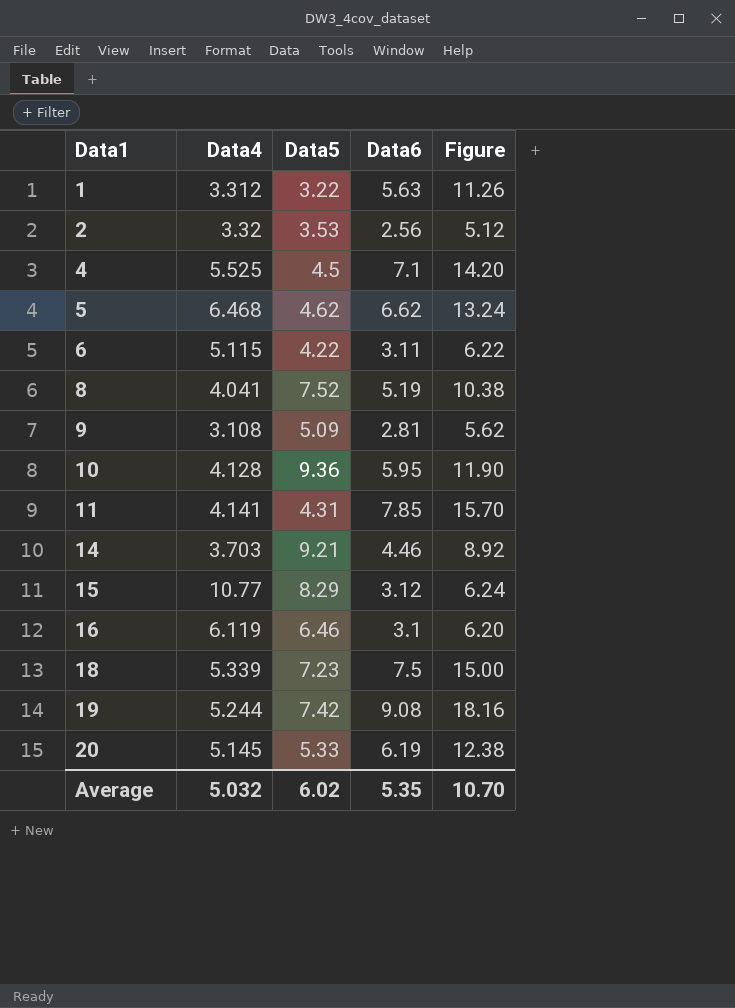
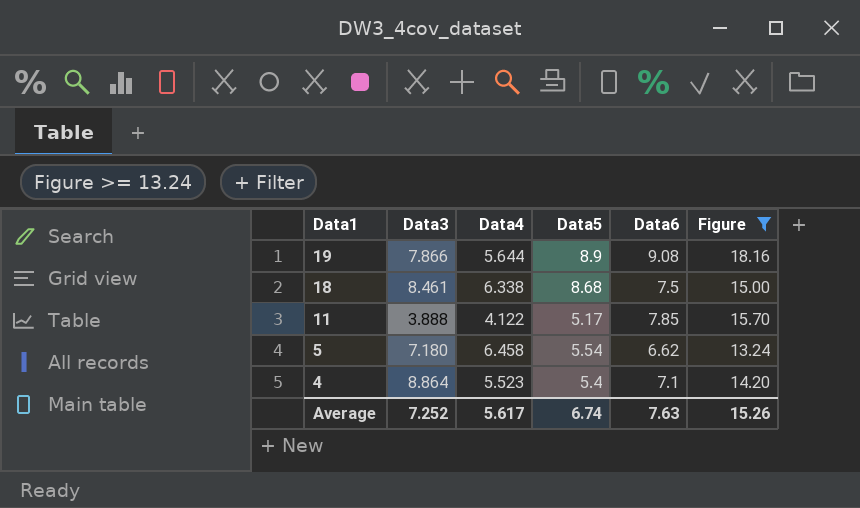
filter: none -> Figure >= 13.24
row order: Data1 ascending -> Data1 descending
column Data3 | position: none -> 2
19 | Data4: 5.244 -> 5.644
19 | Data5: 7.42 -> 8.9
18 | Data4: 5.339 -> 6.338
18 | Data5: 7.23 -> 8.68
11 | Data4: 4.141 -> 4.122
11 | Data5: 4.31 -> 5.17
5 | Data4: 6.468 -> 6.458
5 | Data5: 4.62 -> 5.54
4 | Data4: 5.525 -> 5.523
4 | Data5: 4.5 -> 5.4
Average | Data4: 5.032 -> 5.617
Average | Data5: 6.02 -> 6.74
Average | Data6: 5.35 -> 7.63
Average | Figure: 10.70 -> 15.26

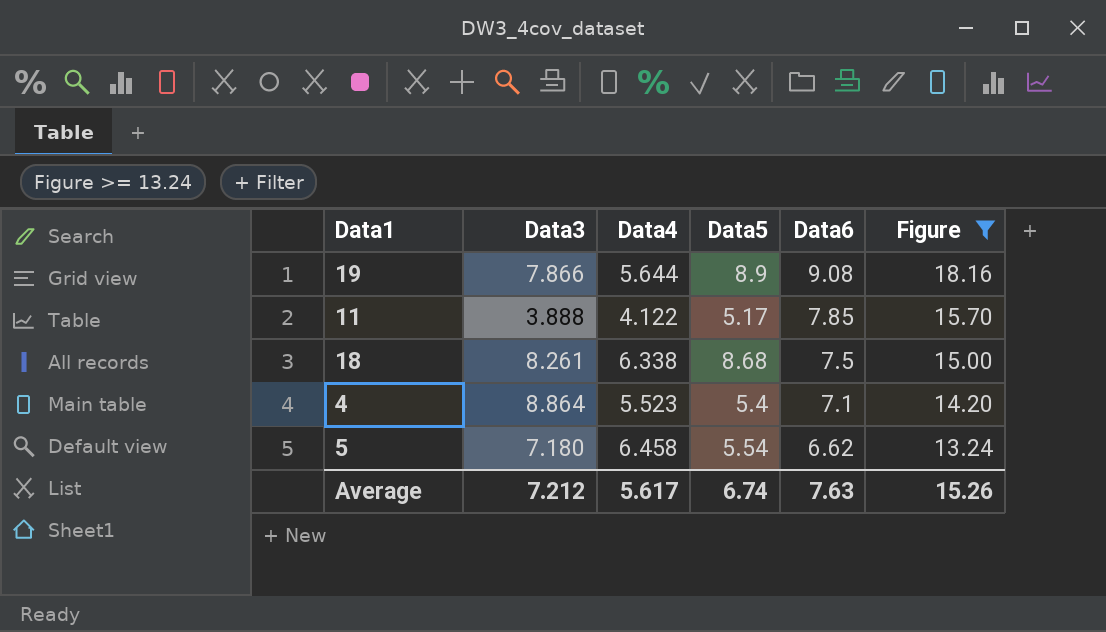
row order: Data1 descending -> Data6 descending
18 | Data3: 8.461 -> 8.261
Average | Data3: 7.252 -> 7.212

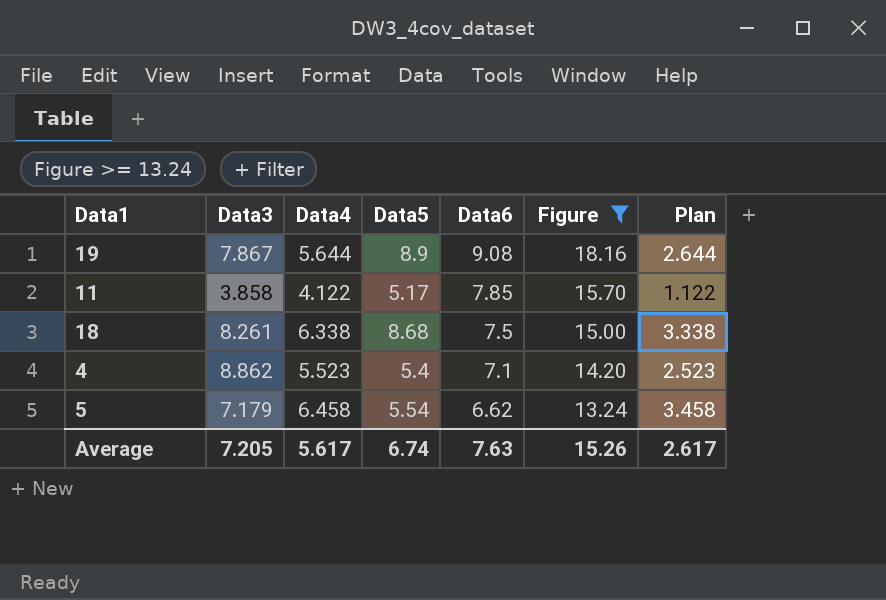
column Plan | formula: none -> [Data4] - 3
19 | Data3: 7.866 -> 7.867
11 | Data3: 3.888 -> 3.858
4 | Data3: 8.864 -> 8.862
5 | Data3: 7.180 -> 7.179
Average | Data3: 7.212 -> 7.205

